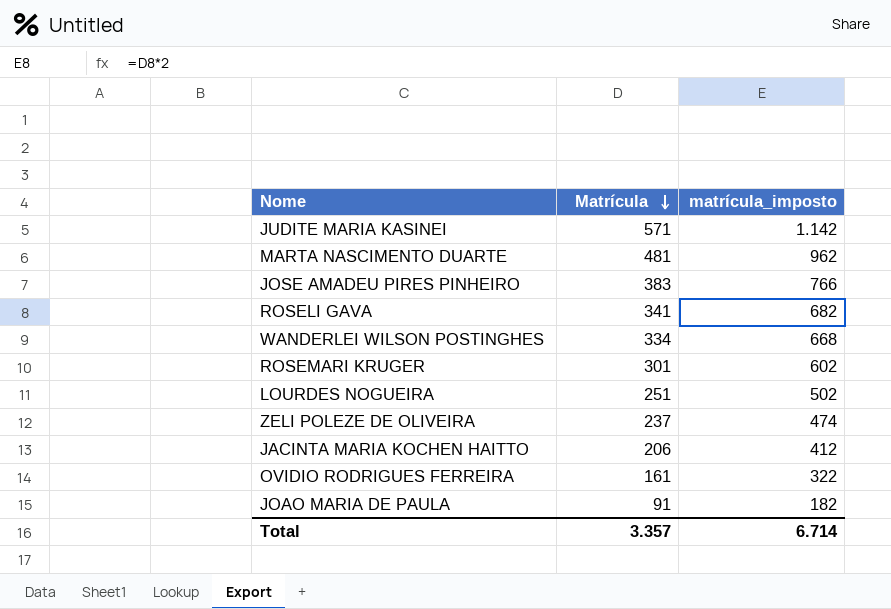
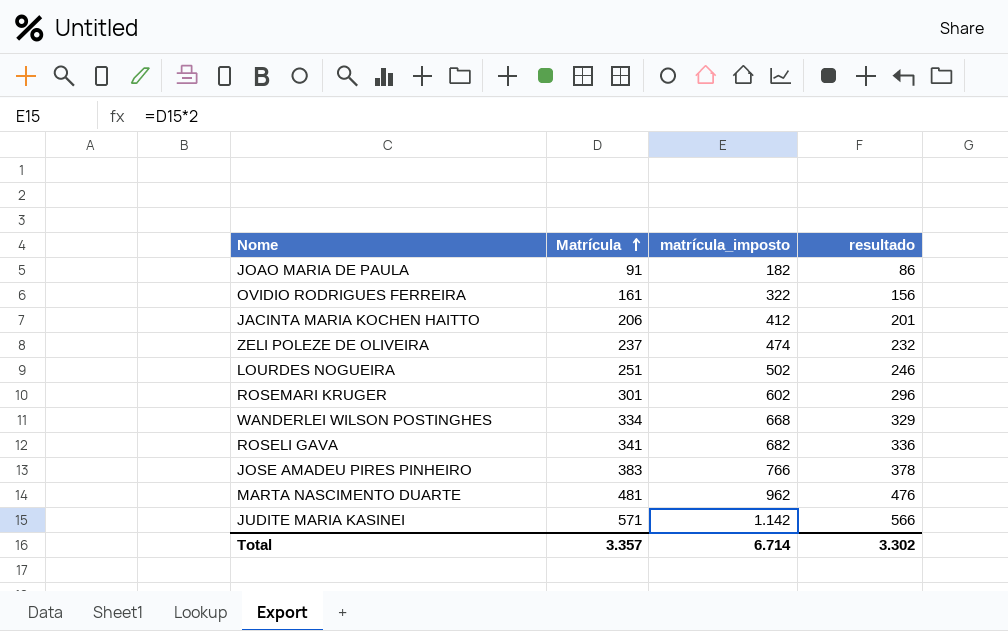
row order: Matrícula descending -> Matrícula ascending
column resultado | formula: none -> [Matrícula] - 5

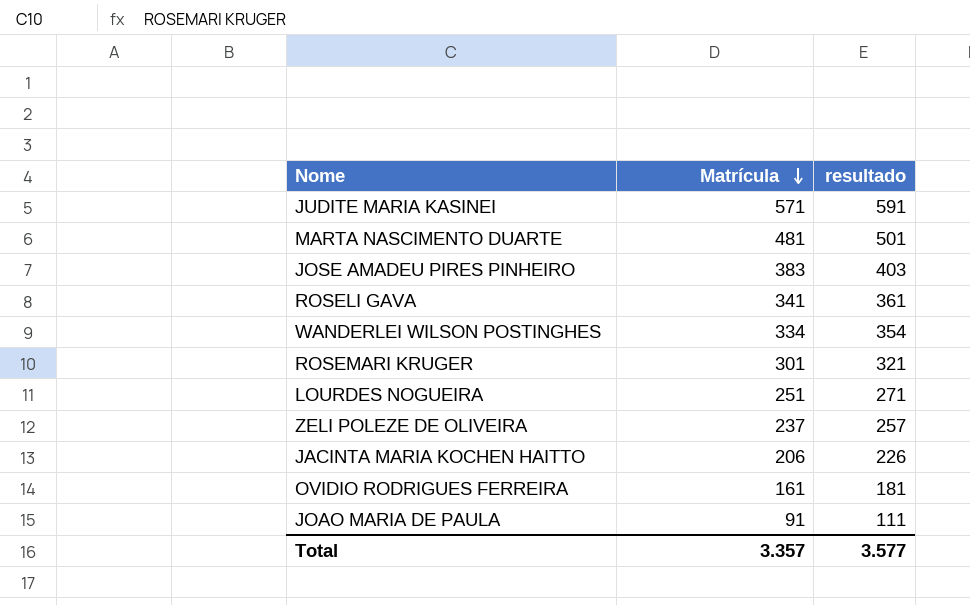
row order: Matrícula ascending -> Matrícula descending
column matrícula_imposto | formula: [Matrícula] * 2 -> none
column resultado | formula: [Matrícula] - 5 -> [Matrícula] + 20
Total | resultado: 3.302 -> 3.577

